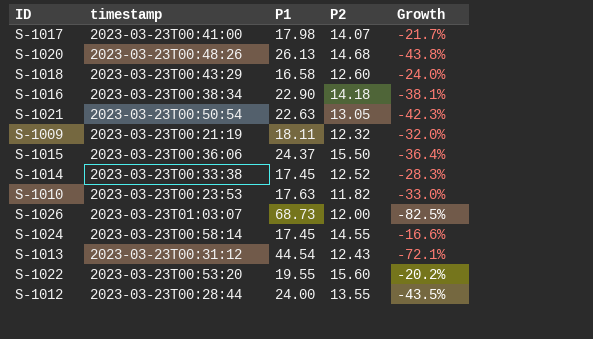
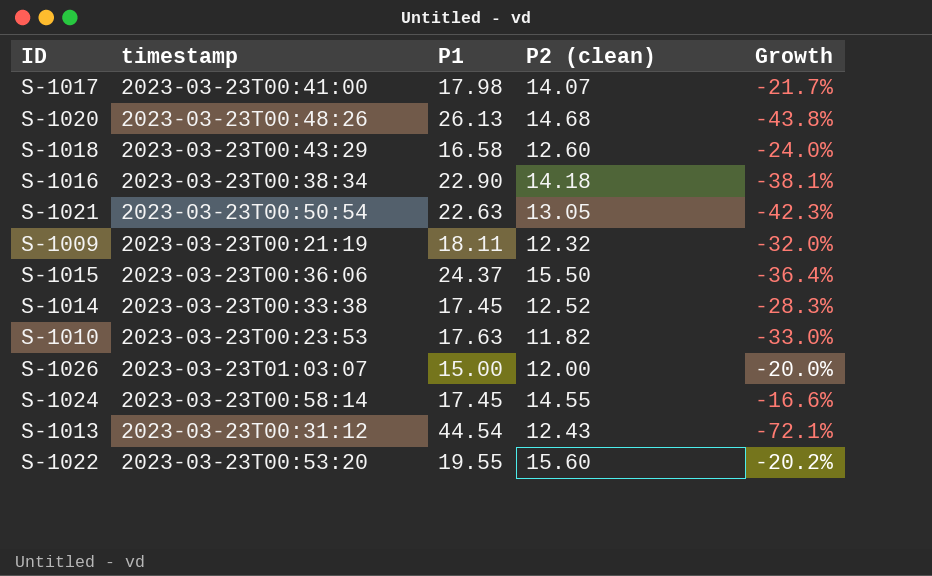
column name: P2 -> P2 (clean)
row S-1012: 2023-03-23T00:28:44 | 24.00 | 13.55 | -43.5% -> none
S-1026 | P1: 68.73 -> 15.00
S-1026 | Growth: -82.5% -> -20.0%

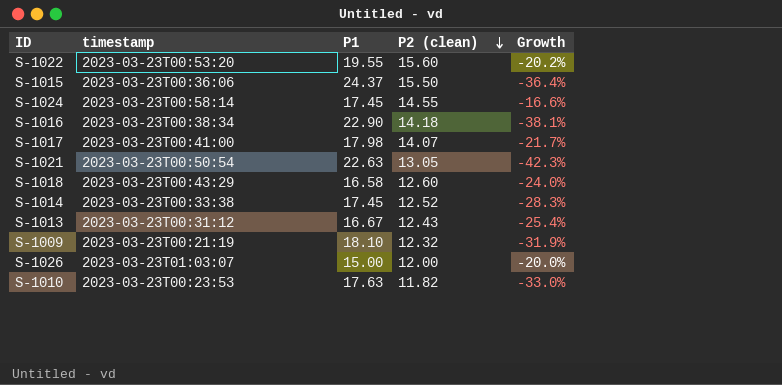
row order: none -> P2 (clean) descending
row S-1020: 2023-03-23T00:48:26 | 26.13 | 14.68 | -43.8% -> none
S-1013 | P1: 44.54 -> 16.67
S-1013 | Growth: -72.1% -> -25.4%
S-1009 | P1: 18.11 -> 18.10
S-1009 | Growth: -32.0% -> -31.9%

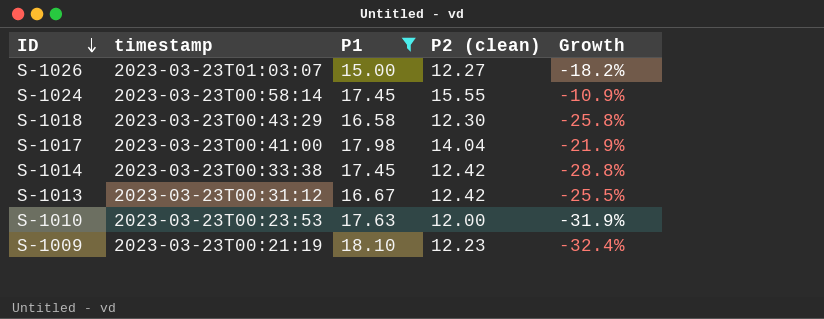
filter: none -> P1 <= 18.10
row order: P2 (clean) descending -> ID descending
S-1026 | P2 (clean): 12.00 -> 12.27
S-1026 | Growth: -20.0% -> -18.2%
S-1024 | P2 (clean): 14.55 -> 15.55
S-1024 | Growth: -16.6% -> -10.9%
S-1018 | P2 (clean): 12.60 -> 12.30
S-1018 | Growth: -24.0% -> -25.8%
S-1017 | P2 (clean): 14.07 -> 14.04
S-1017 | Growth: -21.7% -> -21.9%
S-1014 | P2 (clean): 12.52 -> 12.42
S-1014 | Growth: -28.3% -> -28.8%
S-1013 | P2 (clean): 12.43 -> 12.42
S-1013 | Growth: -25.4% -> -25.5%
S-1010 | P2 (clean): 11.82 -> 12.00
S-1010 | Growth: -33.0% -> -31.9%
S-1009 | P2 (clean): 12.32 -> 12.23
S-1009 | Growth: -31.9% -> -32.4%

